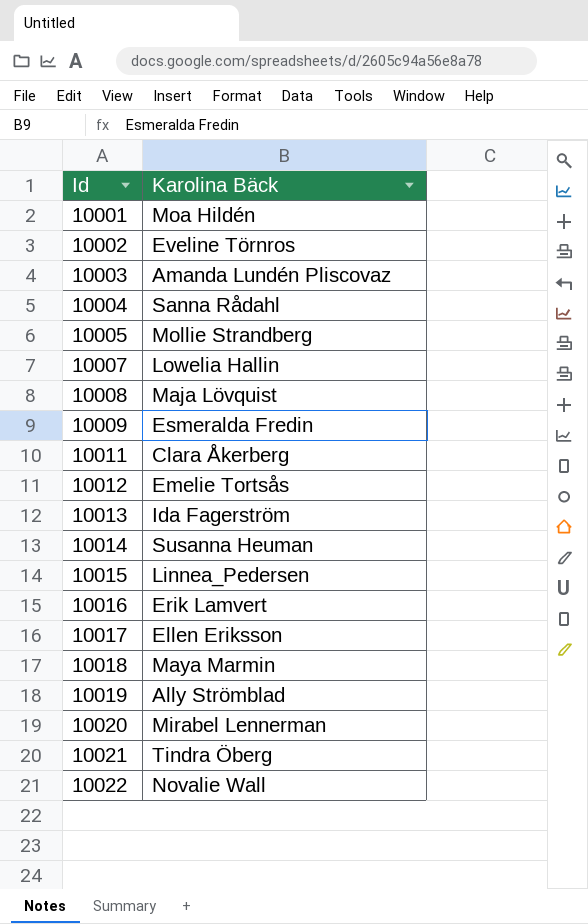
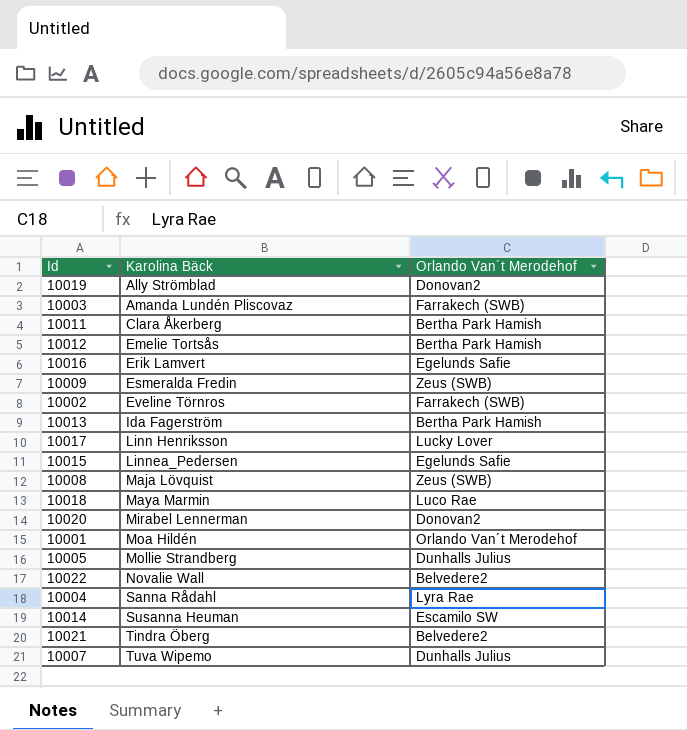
row order: Id ascending -> Karolina Bäck ascending
column Orlando Van´t Merodehof | position: none -> 3
10017 | Karolina Bäck: Ellen Eriksson -> Linn Henriksson
10007 | Karolina Bäck: Lowelia Hallin -> Tuva Wipemo

